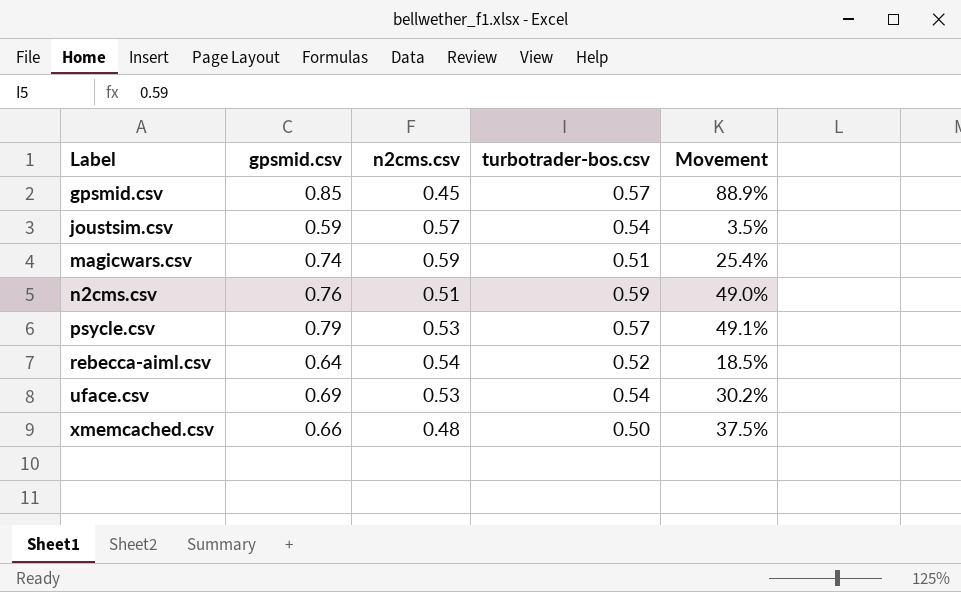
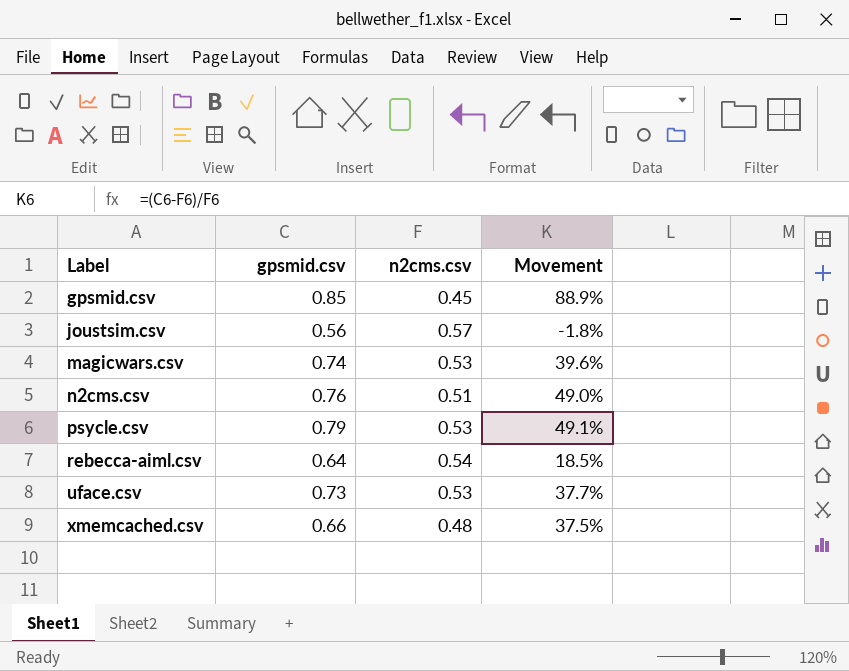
column turbotrader-bos.csv | position: 4 -> none
joustsim.csv | gpsmid.csv: 0.59 -> 0.56
joustsim.csv | Movement: 3.5% -> -1.8%
magicwars.csv | n2cms.csv: 0.59 -> 0.53
magicwars.csv | Movement: 25.4% -> 39.6%
uface.csv | gpsmid.csv: 0.69 -> 0.73
uface.csv | Movement: 30.2% -> 37.7%

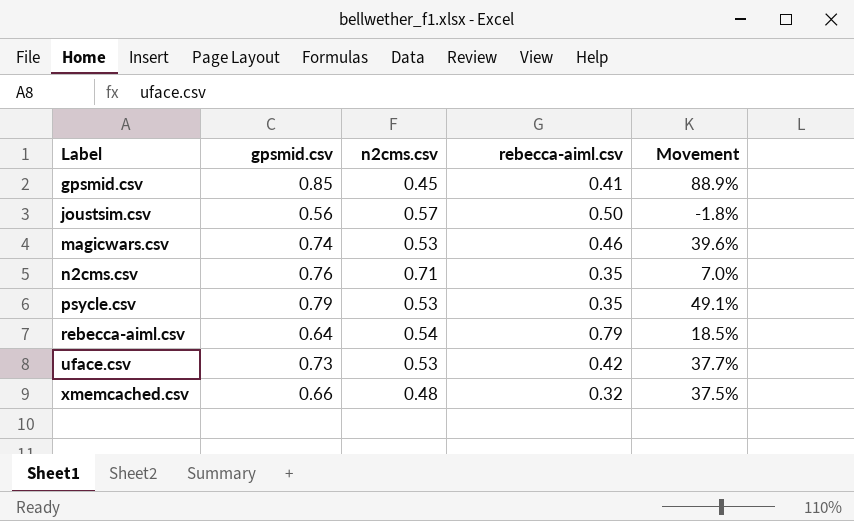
column rebecca-aiml.csv | position: none -> 4
n2cms.csv | n2cms.csv: 0.51 -> 0.71
n2cms.csv | Movement: 49.0% -> 7.0%

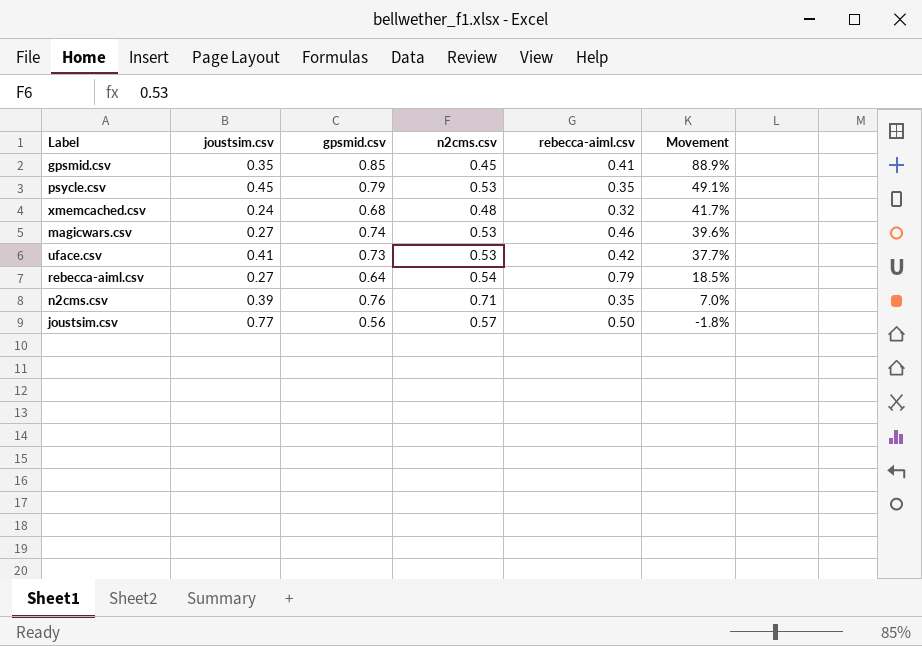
row order: Label ascending -> Movement descending
column joustsim.csv | position: none -> 2
xmemcached.csv | gpsmid.csv: 0.66 -> 0.68
xmemcached.csv | Movement: 37.5% -> 41.7%

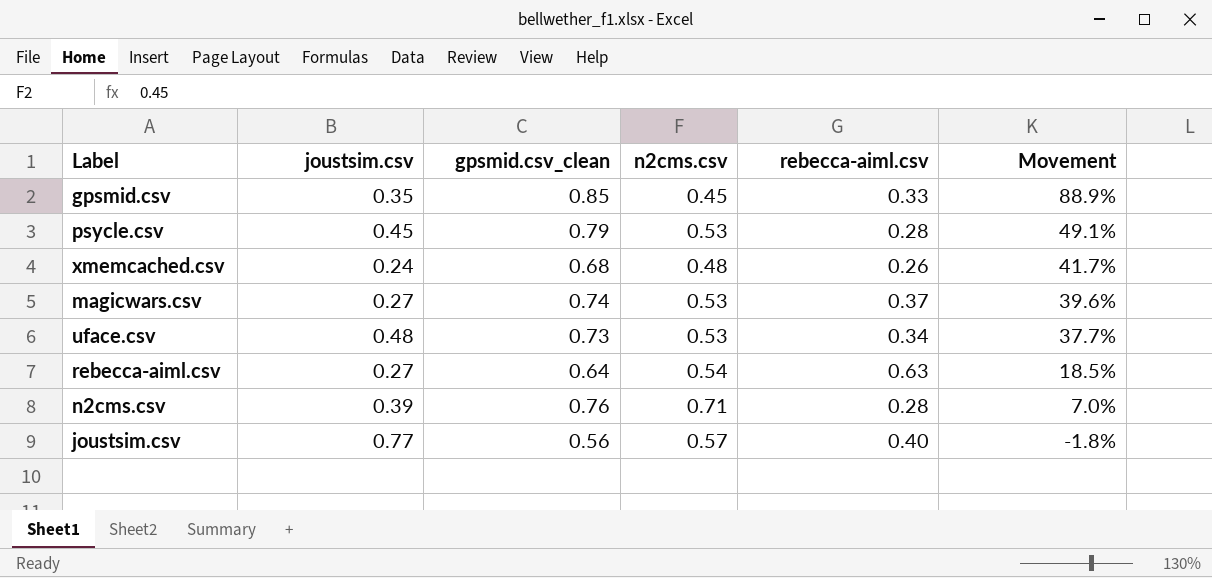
column name: gpsmid.csv -> gpsmid.csv_clean
gpsmid.csv | rebecca-aiml.csv: 0.41 -> 0.33
psycle.csv | rebecca-aiml.csv: 0.35 -> 0.28
xmemcached.csv | rebecca-aiml.csv: 0.32 -> 0.26
magicwars.csv | rebecca-aiml.csv: 0.46 -> 0.37
uface.csv | joustsim.csv: 0.41 -> 0.48
uface.csv | rebecca-aiml.csv: 0.42 -> 0.34
rebecca-aiml.csv | rebecca-aiml.csv: 0.79 -> 0.63
n2cms.csv | rebecca-aiml.csv: 0.35 -> 0.28
joustsim.csv | rebecca-aiml.csv: 0.50 -> 0.40

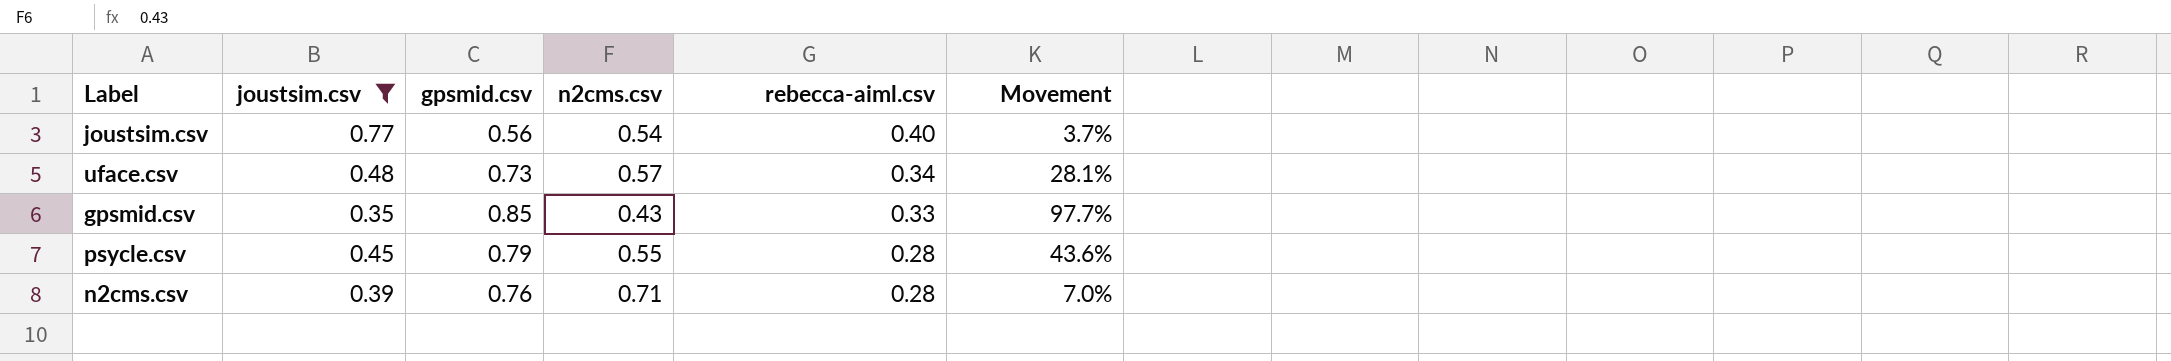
filter: none -> joustsim.csv >= 0.35
row order: Movement descending -> rebecca-aiml.csv descending
column name: gpsmid.csv_clean -> gpsmid.csv
joustsim.csv | n2cms.csv: 0.57 -> 0.54
joustsim.csv | Movement: -1.8% -> 3.7%
uface.csv | n2cms.csv: 0.53 -> 0.57
uface.csv | Movement: 37.7% -> 28.1%
gpsmid.csv | n2cms.csv: 0.45 -> 0.43
gpsmid.csv | Movement: 88.9% -> 97.7%
psycle.csv | n2cms.csv: 0.53 -> 0.55
psycle.csv | Movement: 49.1% -> 43.6%

